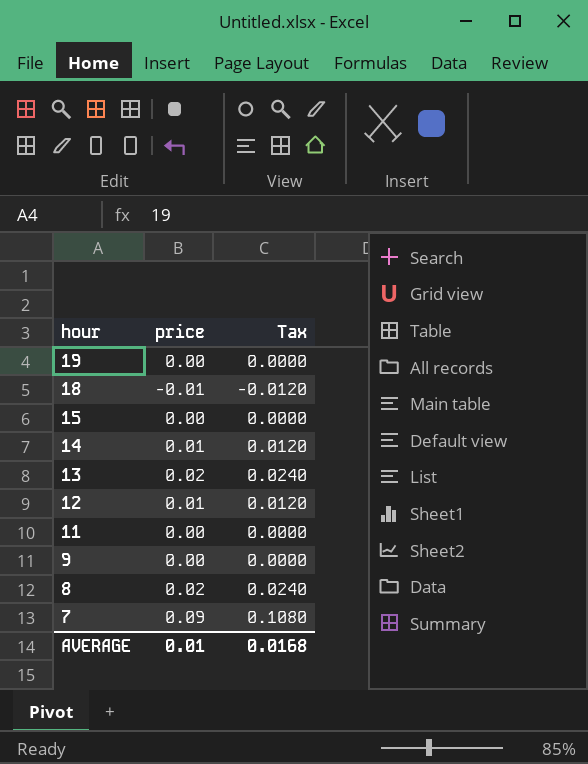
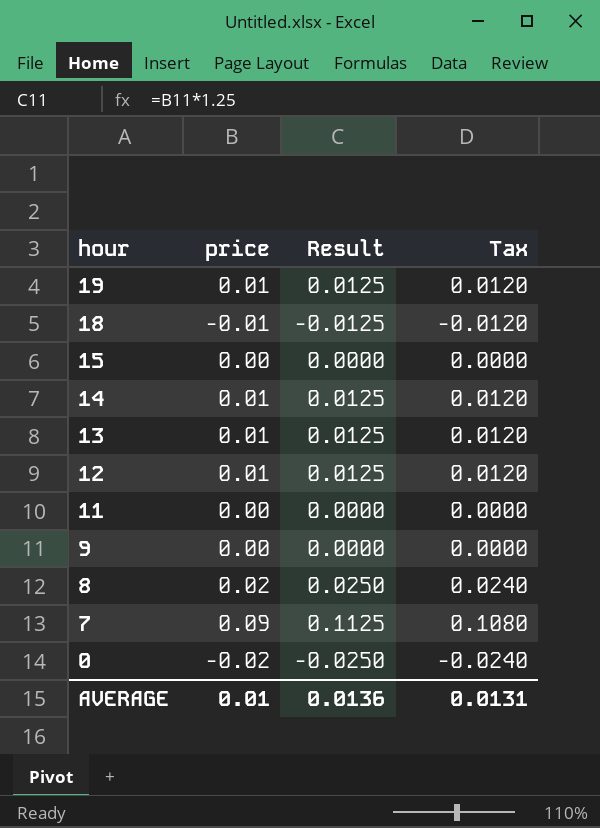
column Result | formula: none -> [price] * 1.25
19 | price: 0.00 -> 0.01
19 | Tax: 0.0000 -> 0.0120
13 | price: 0.02 -> 0.01
13 | Tax: 0.0240 -> 0.0120
row 0: none -> -0.02 | -0.0250 | -0.0240
AVERAGE | Tax: 0.0168 -> 0.0131

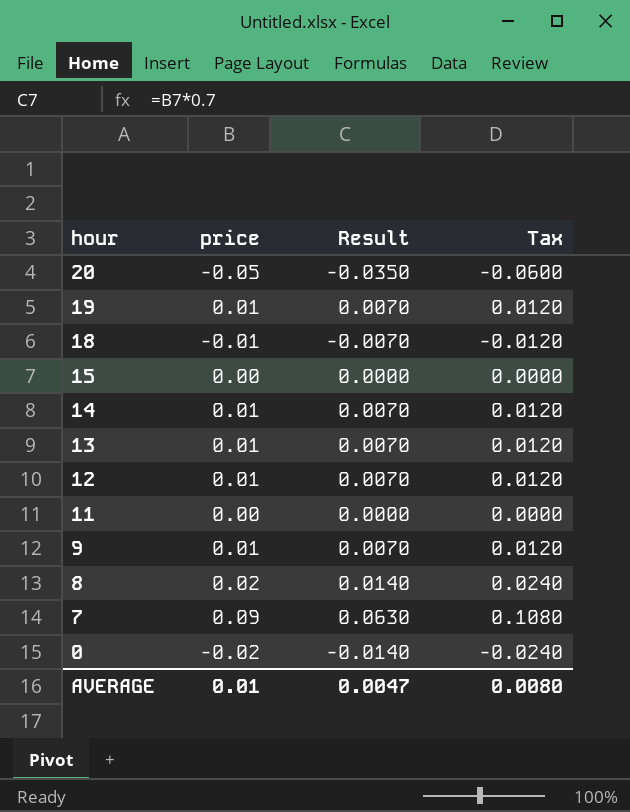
column Result | formula: [price] * 1.25 -> [price] * 0.7
row 20: none -> -0.05 | -0.0350 | -0.0600
9 | price: 0.00 -> 0.01
9 | Tax: 0.0000 -> 0.0120
AVERAGE | Result: 0.0136 -> 0.0047
AVERAGE | Tax: 0.0131 -> 0.0080

